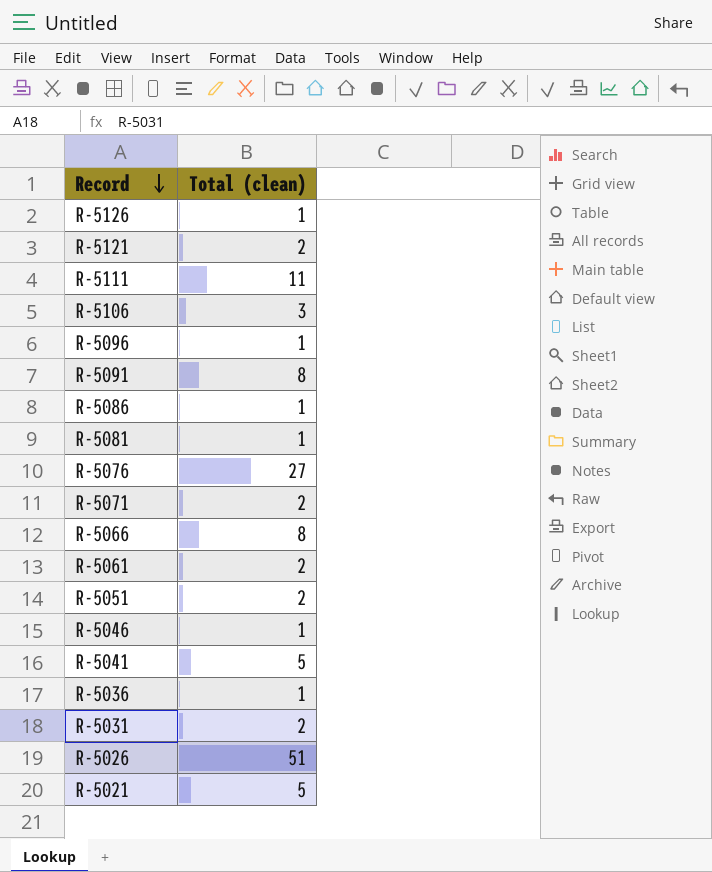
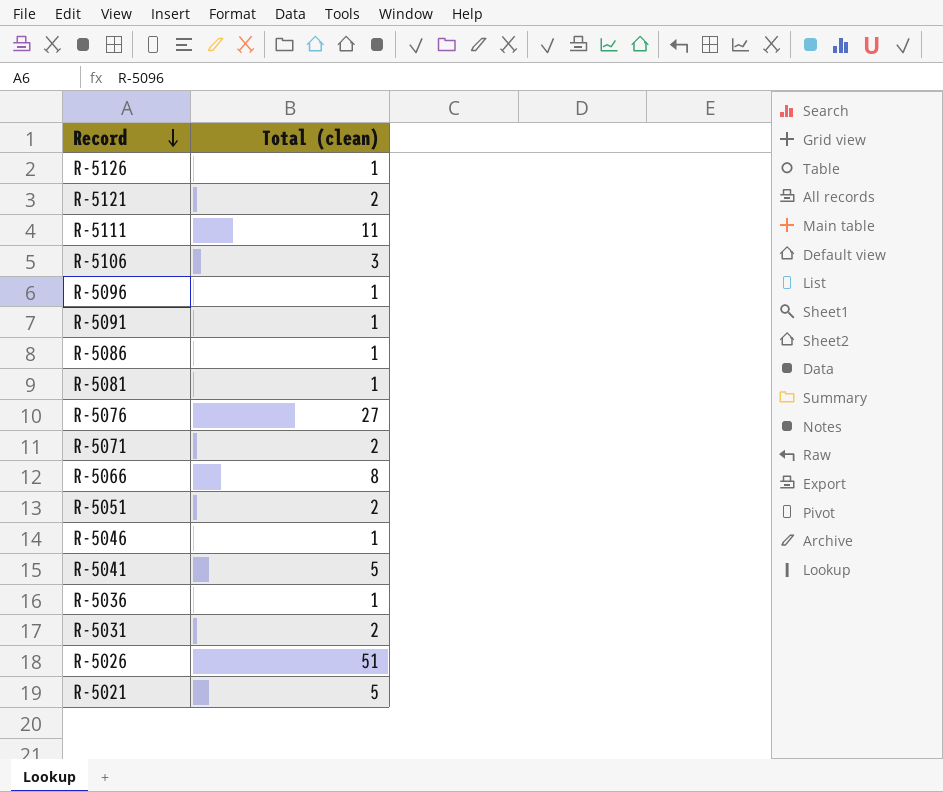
row R-5061: 2 -> none
R-5091 | Total (clean): 8 -> 1

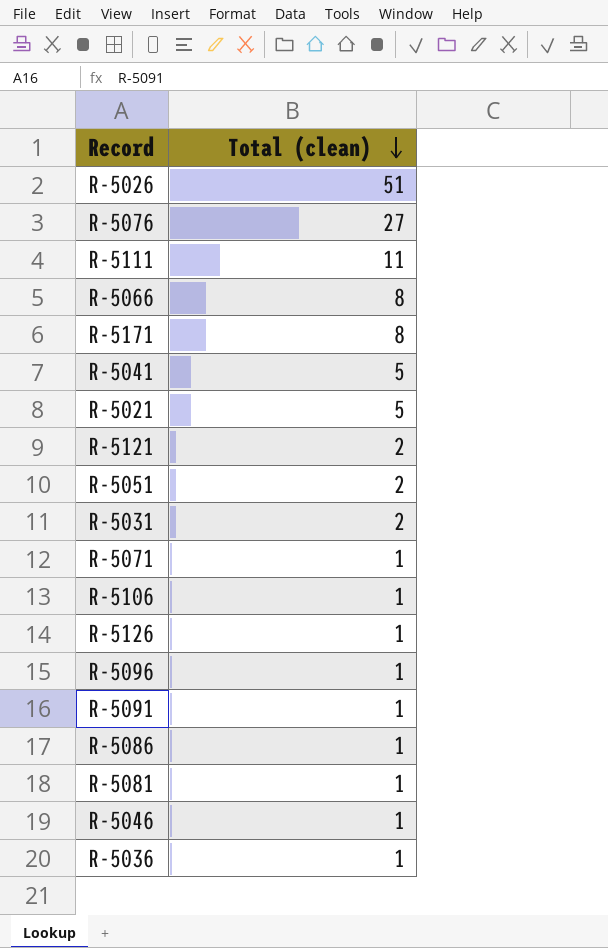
row order: Record descending -> Total (clean) descending
row R-5171: none -> 8
R-5071 | Total (clean): 2 -> 1
R-5106 | Total (clean): 3 -> 1

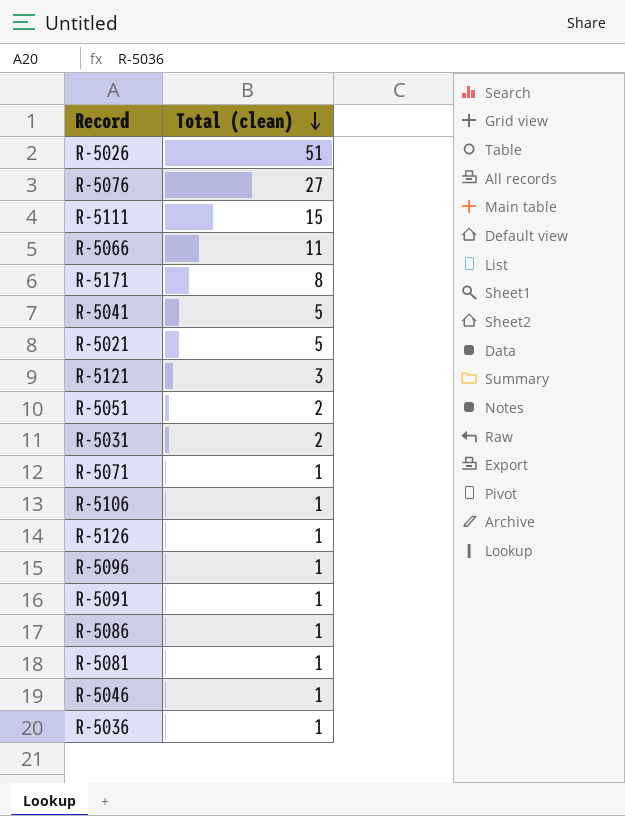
R-5111 | Total (clean): 11 -> 15
R-5066 | Total (clean): 8 -> 11
R-5121 | Total (clean): 2 -> 3

